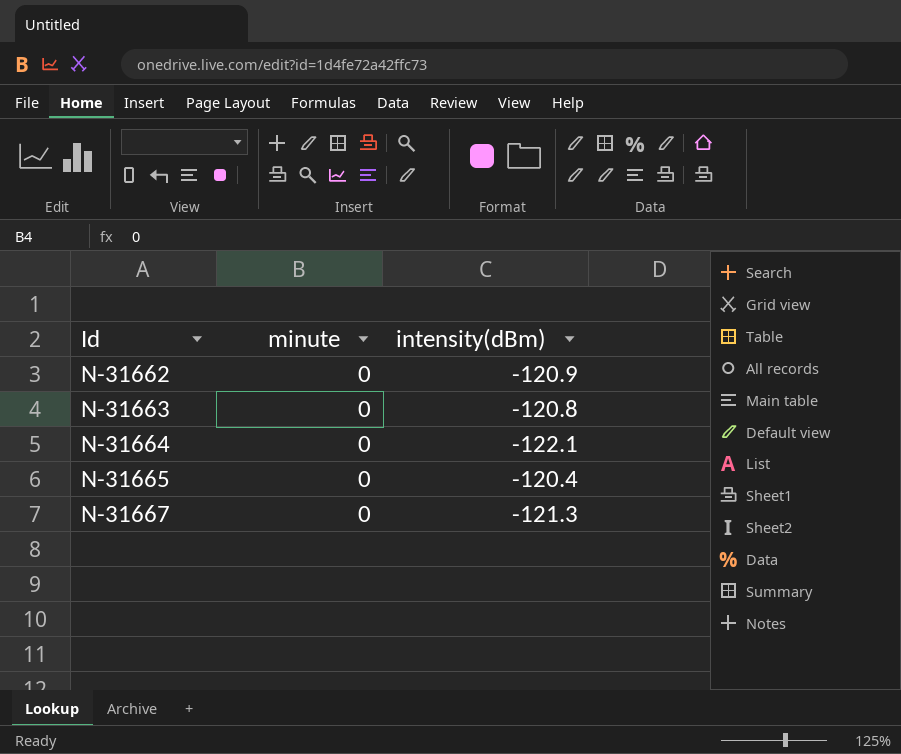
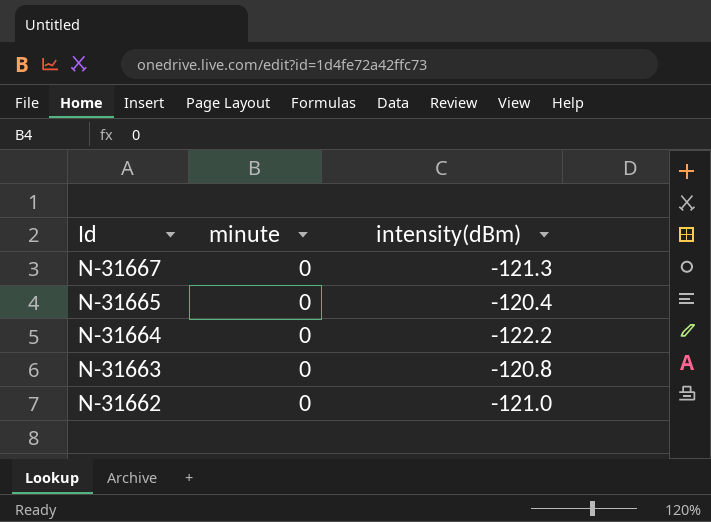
row order: Id ascending -> Id descending
N-31664 | intensity(dBm): -122.1 -> -122.2
N-31662 | intensity(dBm): -120.9 -> -121.0

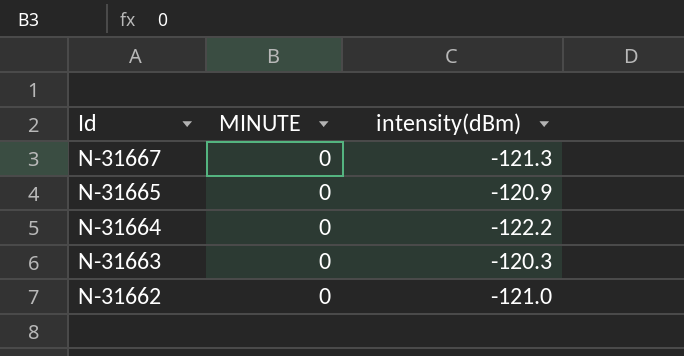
column name: minute -> MINUTE
N-31665 | intensity(dBm): -120.4 -> -120.9
N-31663 | intensity(dBm): -120.8 -> -120.3

